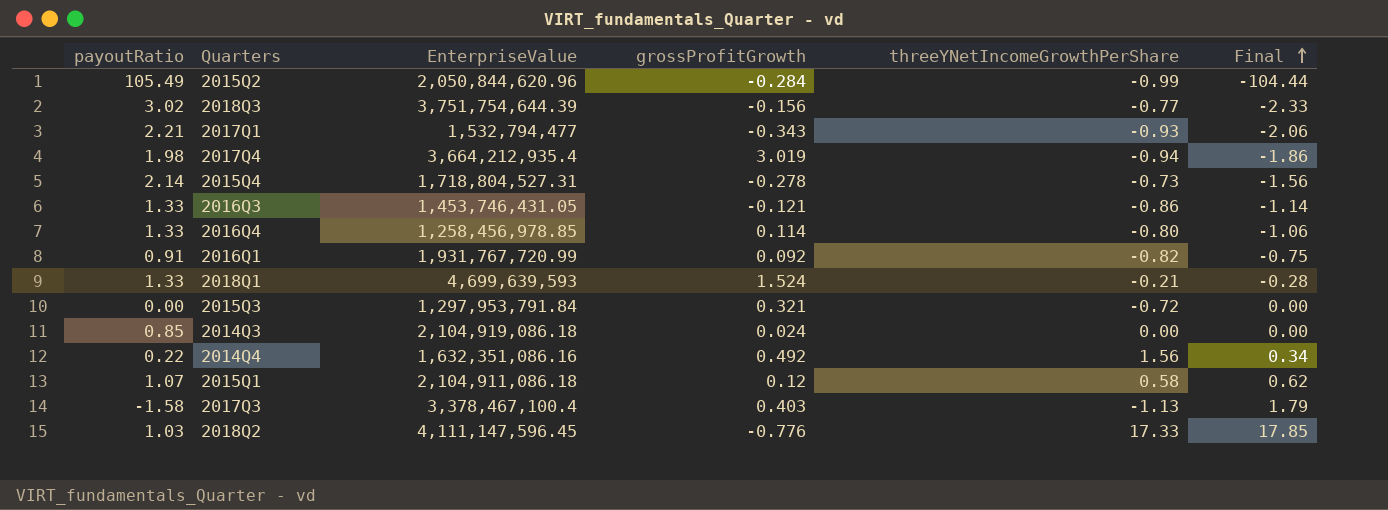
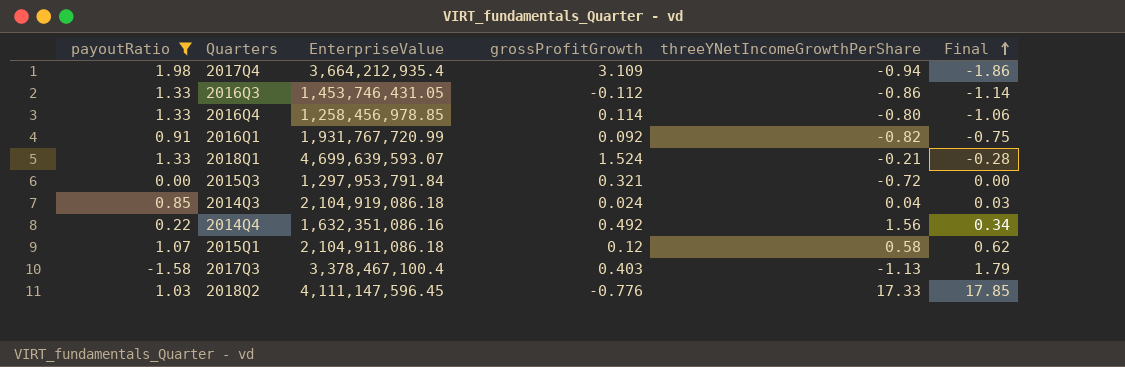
filter: none -> payoutRatio <= 1.98
2017Q4 | grossProfitGrowth: 3.019 -> 3.109
2016Q3 | grossProfitGrowth: -0.121 -> -0.112
2018Q1 | EnterpriseValue: 4,699,639,593 -> 4,699,639,593.07
2014Q3 | threeYNetIncomeGrowthPerShare: 0.00 -> 0.04
2014Q3 | Final: 0.00 -> 0.03

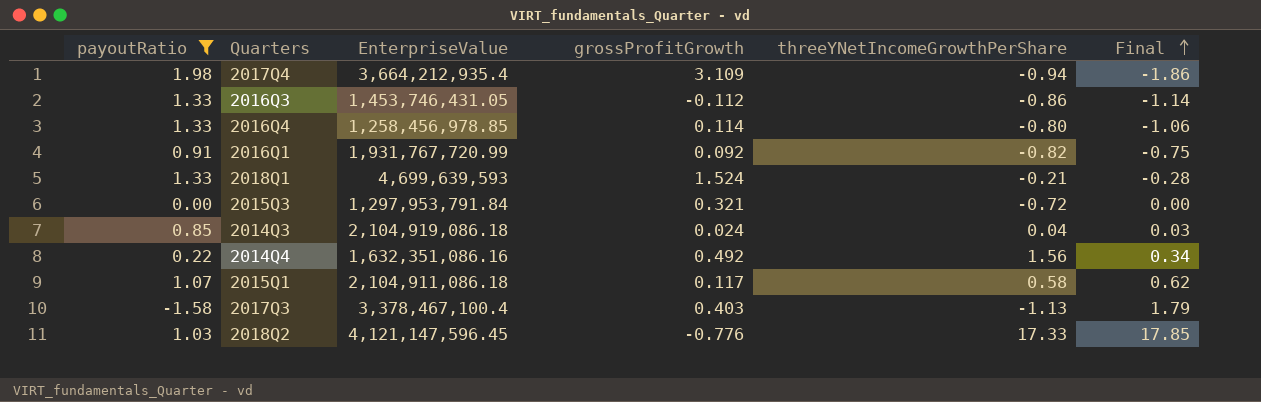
2018Q1 | EnterpriseValue: 4,699,639,593.07 -> 4,699,639,593
2015Q1 | grossProfitGrowth: 0.12 -> 0.117
2018Q2 | EnterpriseValue: 4,111,147,596.45 -> 4,121,147,596.45

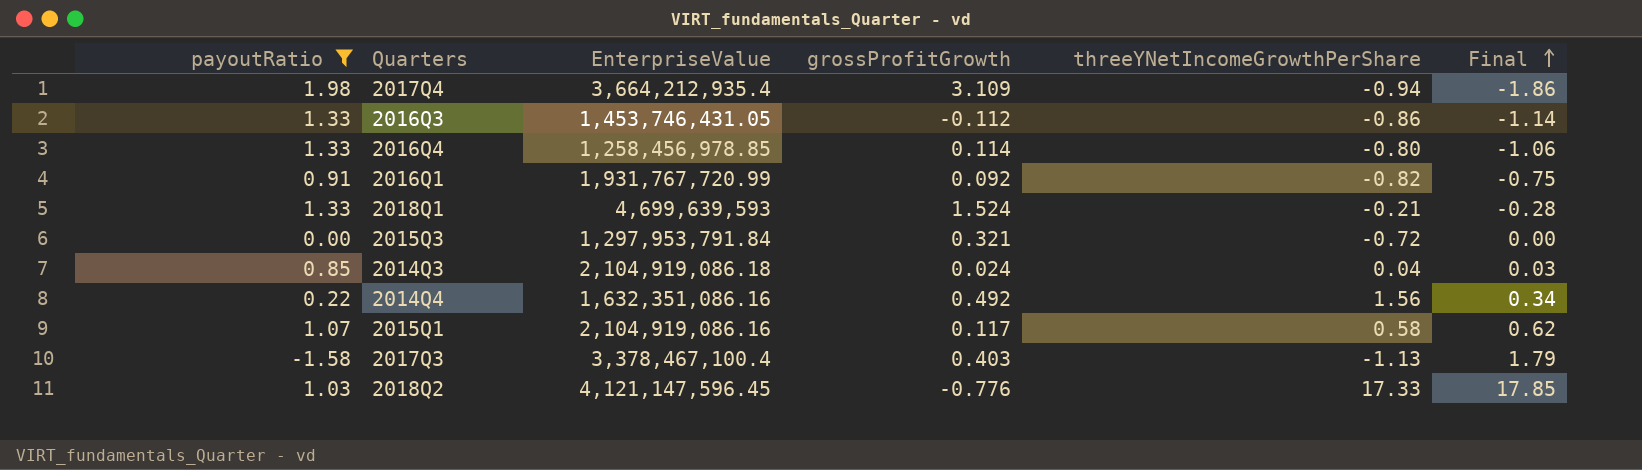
2015Q1 | EnterpriseValue: 2,104,911,086.18 -> 2,104,919,086.16

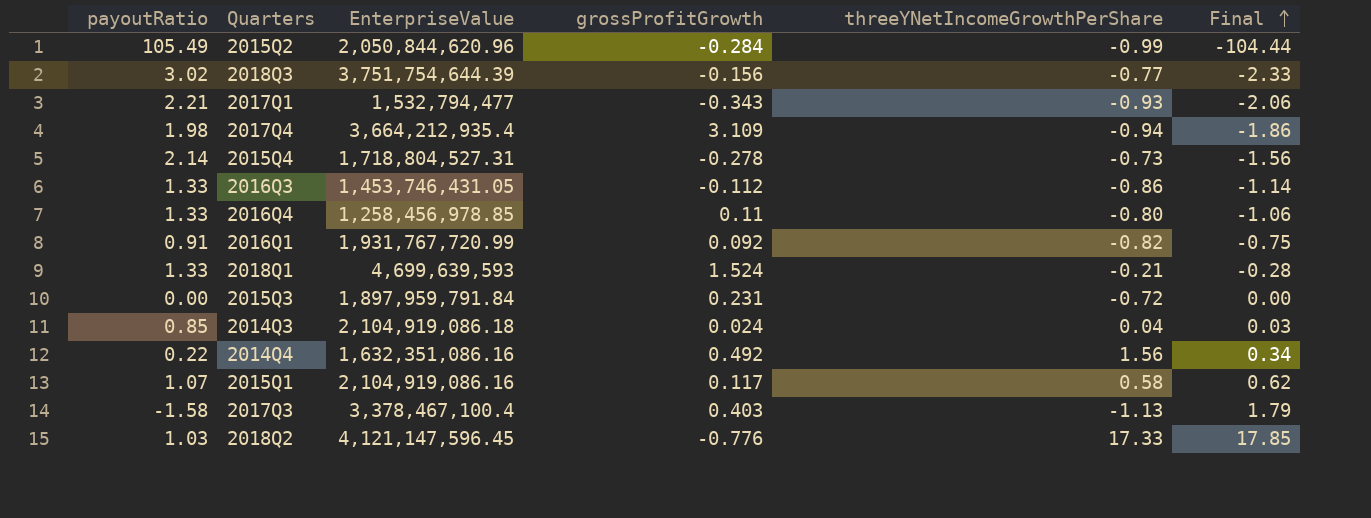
filter: payoutRatio <= 1.98 -> none
2016Q4 | grossProfitGrowth: 0.114 -> 0.11
2015Q3 | EnterpriseValue: 1,297,953,791.84 -> 1,897,959,791.84
2015Q3 | grossProfitGrowth: 0.321 -> 0.231

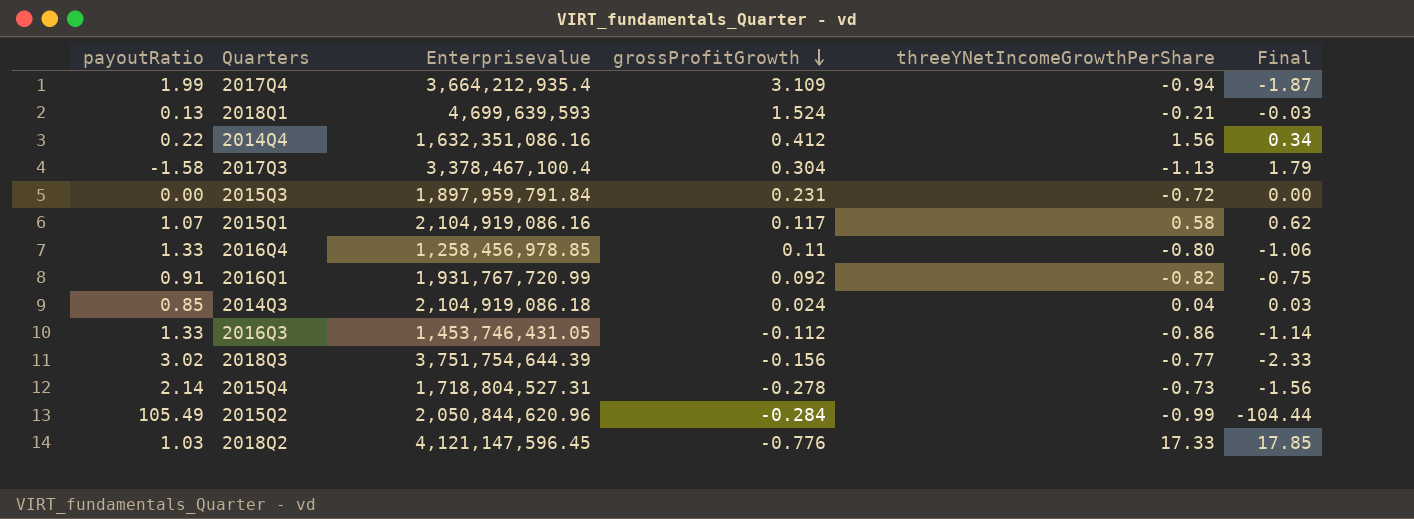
row order: Final ascending -> grossProfitGrowth descending
column name: EnterpriseValue -> Enterprisevalue
row 2017Q1: 2.21 | 1,532,794,477 | -0.343 | -0.93 | -2.06 -> none
2017Q4 | payoutRatio: 1.98 -> 1.99
2017Q4 | Final: -1.86 -> -1.87
2018Q1 | payoutRatio: 1.33 -> 0.13
2018Q1 | Final: -0.28 -> -0.03
2014Q4 | grossProfitGrowth: 0.492 -> 0.412
2017Q3 | grossProfitGrowth: 0.403 -> 0.304

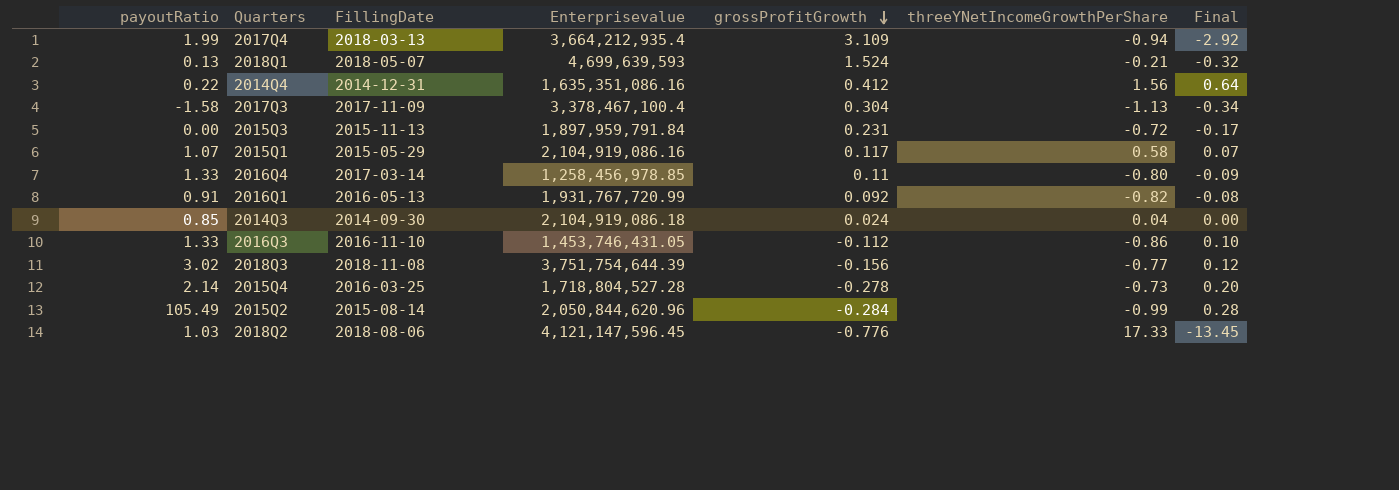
column FillingDate | position: none -> 3
column Final | formula: [payoutRatio] * [threeYNetIncomeGrowthPerShare] -> [grossProfitGrowth] * [threeYNetIncomeGrowthPerShare]
2014Q4 | Enterprisevalue: 1,632,351,086.16 -> 1,635,351,086.16
2015Q4 | Enterprisevalue: 1,718,804,527.31 -> 1,718,804,527.28

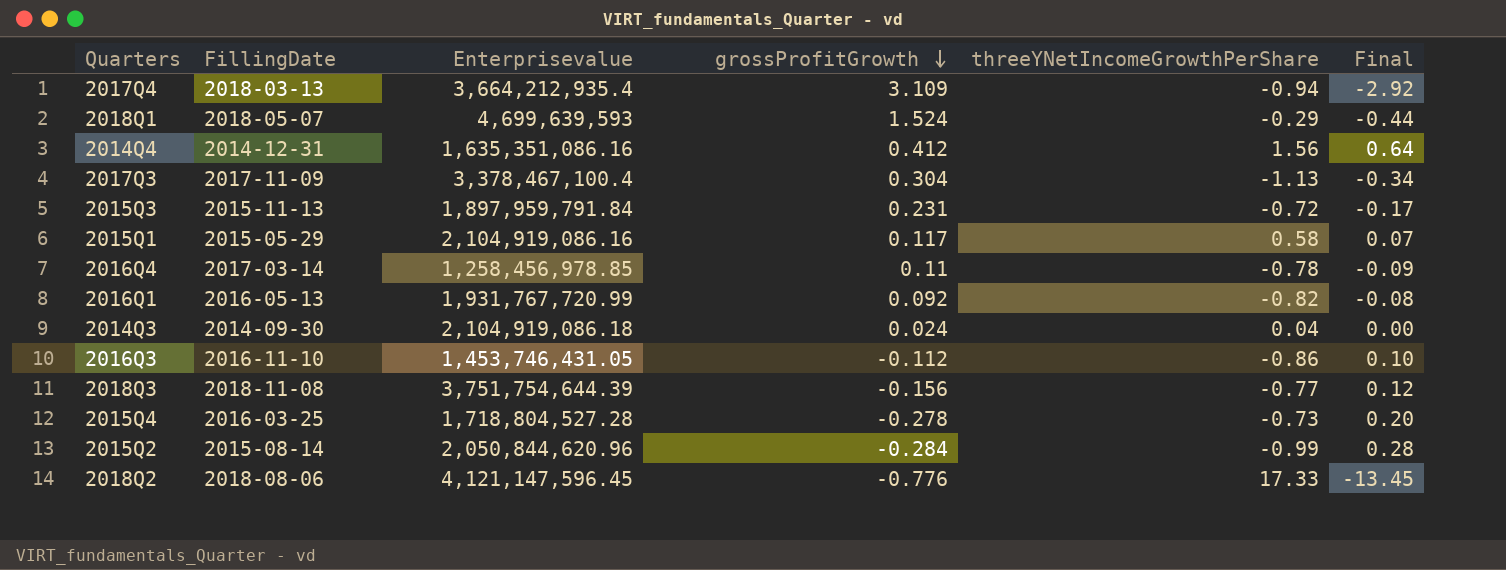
column payoutRatio | position: 1 -> none
2018Q1 | threeYNetIncomeGrowthPerShare: -0.21 -> -0.29
2018Q1 | Final: -0.32 -> -0.44
2016Q4 | threeYNetIncomeGrowthPerShare: -0.80 -> -0.78

